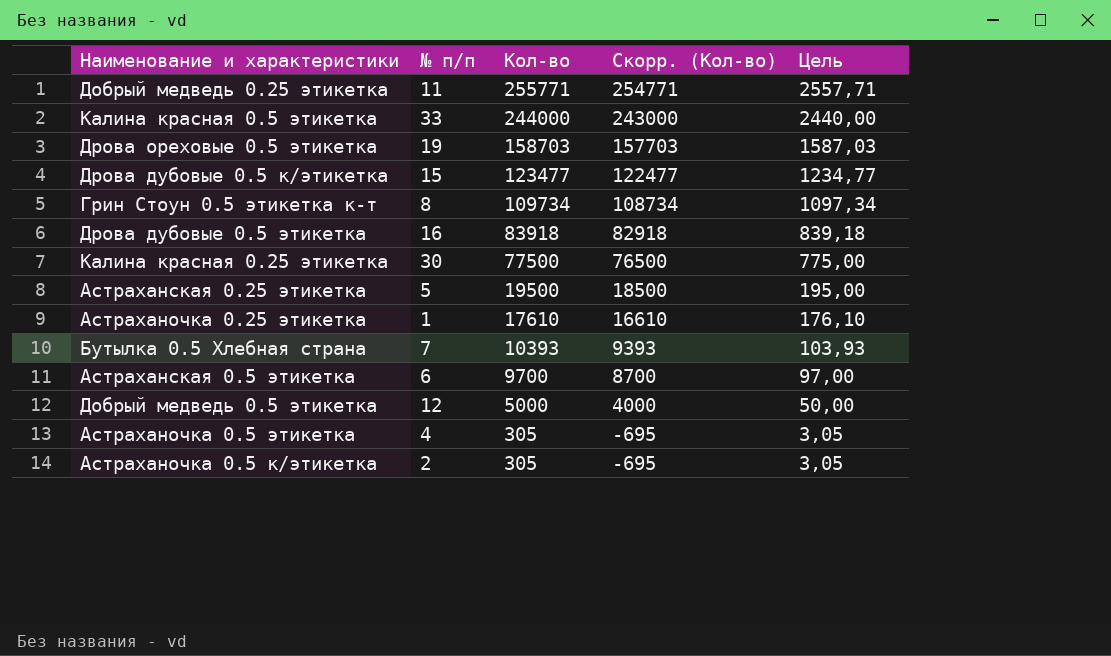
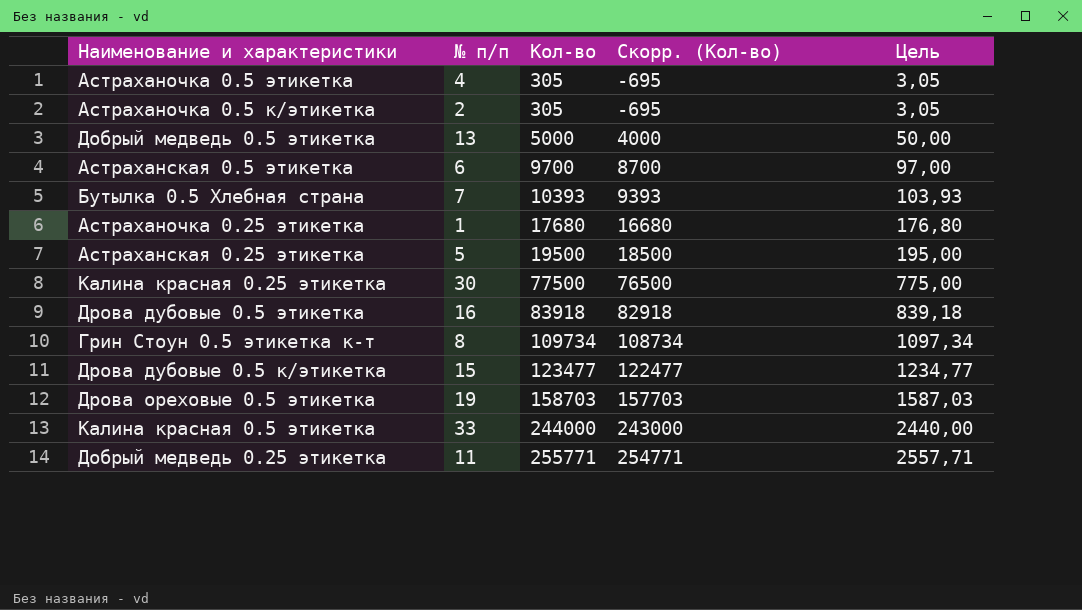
row order: Кол-во descending -> Кол-во ascending
Добрый медведь 0.5 этикетка | № п/п: 12 -> 13
Астраханочка 0.25 этикетка | Кол-во: 17610 -> 17680
Астраханочка 0.25 этикетка | Скорр. (Кол-во): 16610 -> 16680
Астраханочка 0.25 этикетка | Цель: 176,10 -> 176,80

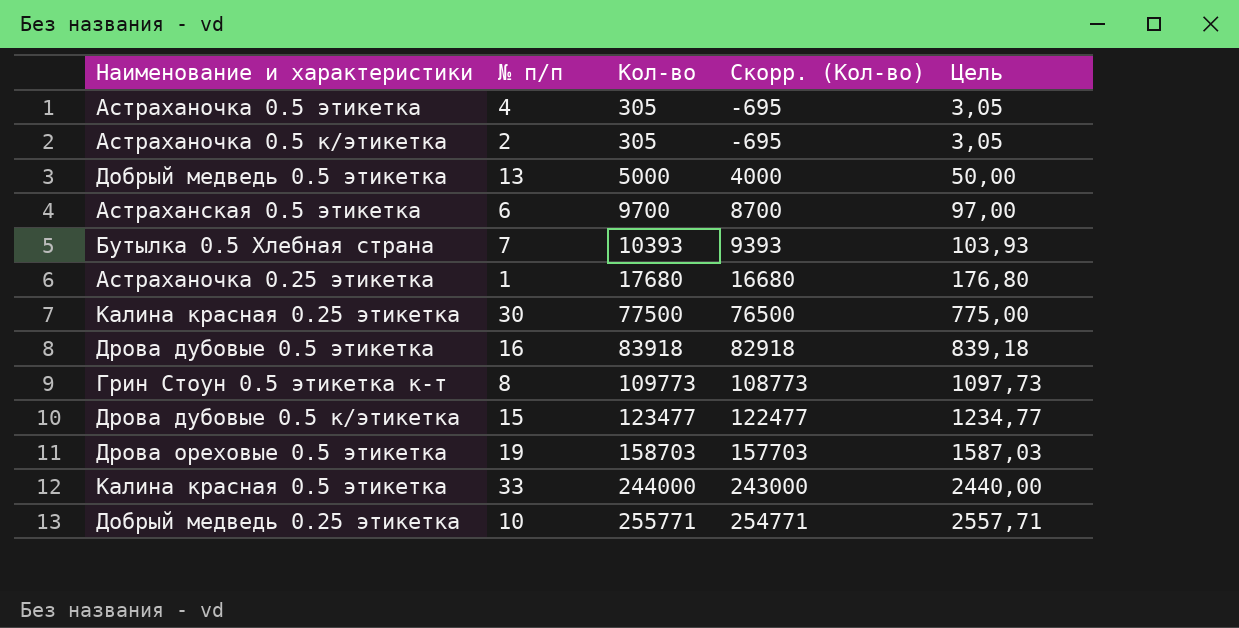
row Астраханская 0.25 этикетка: 5 | 19500 | 18500 | 195,00 -> none
Грин Стоун 0.5 этикетка к-т | Кол-во: 109734 -> 109773
Грин Стоун 0.5 этикетка к-т | Скорр. (Кол-во): 108734 -> 108773
Грин Стоун 0.5 этикетка к-т | Цель: 1097,34 -> 1097,73
Добрый медведь 0.25 этикетка | № п/п: 11 -> 10

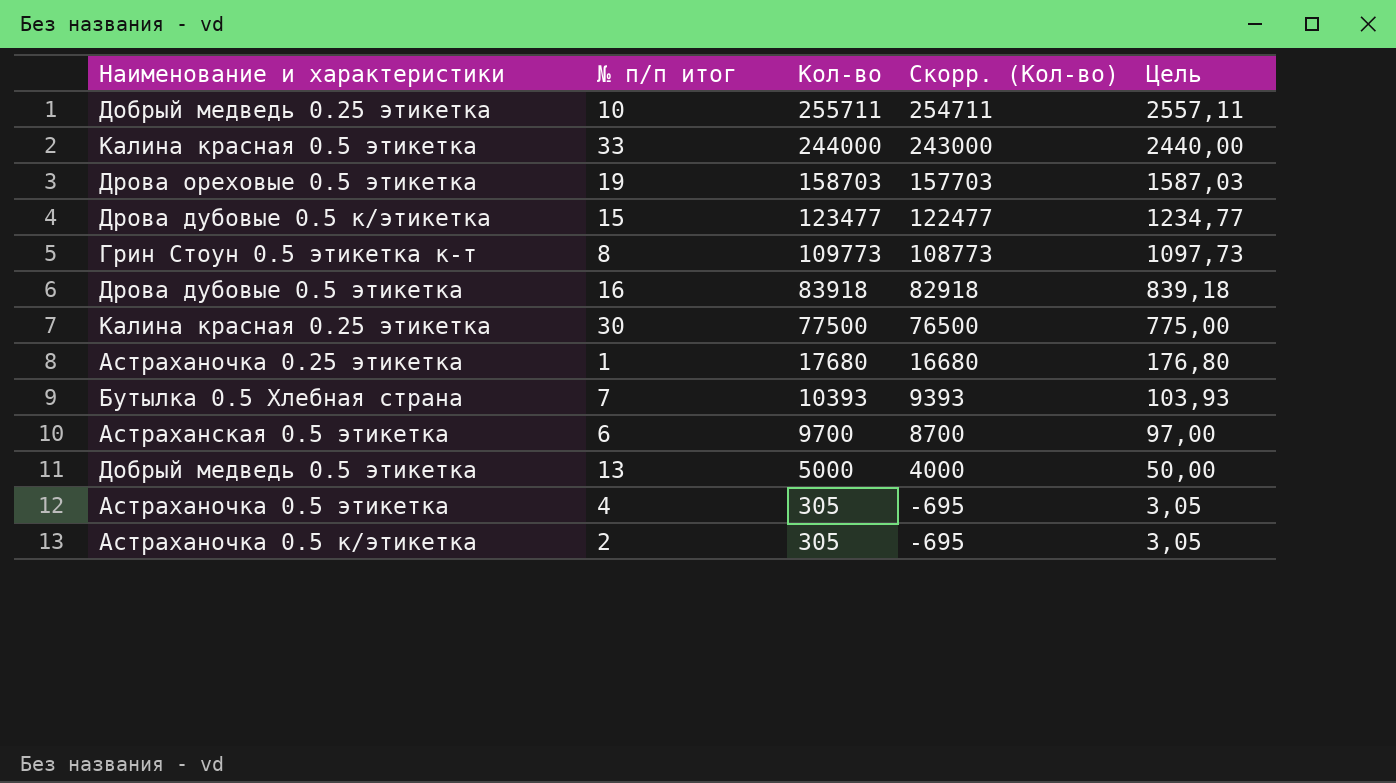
row order: Кол-во ascending -> Кол-во descending
column name: № п/п -> № п/п итог
Добрый медведь 0.25 этикетка | Кол-во: 255771 -> 255711
Добрый медведь 0.25 этикетка | Скорр. (Кол-во): 254771 -> 254711
Добрый медведь 0.25 этикетка | Цель: 2557,71 -> 2557,11

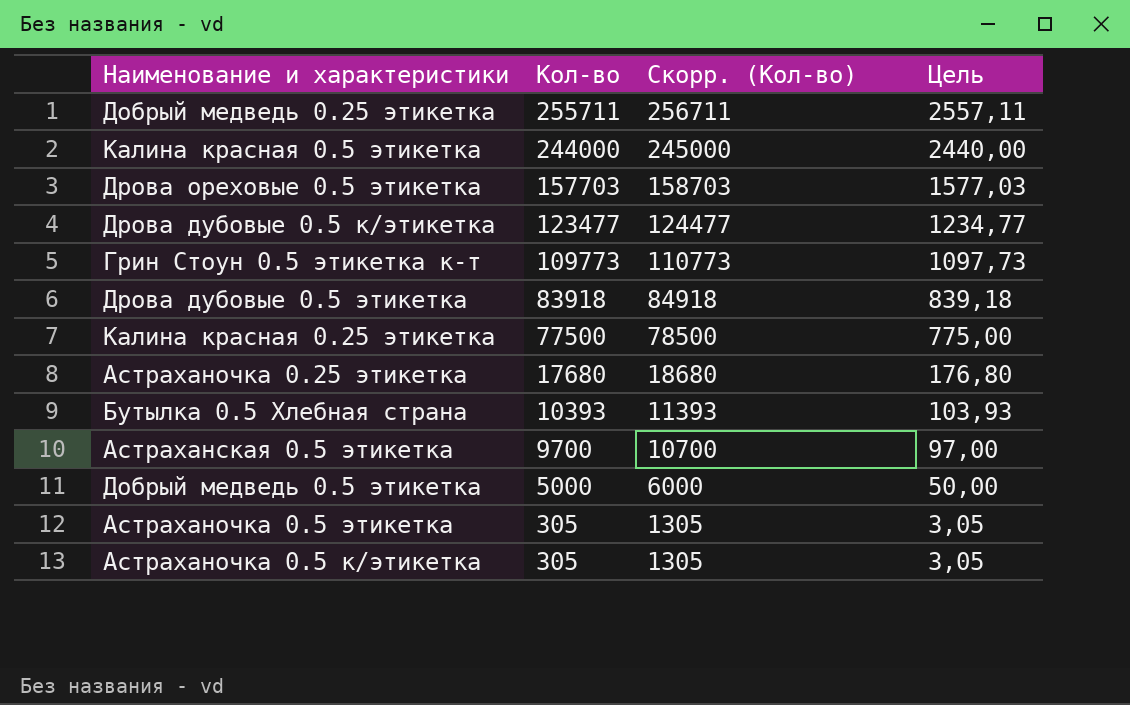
column № п/п итог | position: 2 -> none
column Скорр. (Кол-во) | formula: [Кол-во] - 1000 -> [Кол-во] + 1000
Дрова ореховые 0.5 этикетка | Кол-во: 158703 -> 157703
Дрова ореховые 0.5 этикетка | Цель: 1587,03 -> 1577,03

